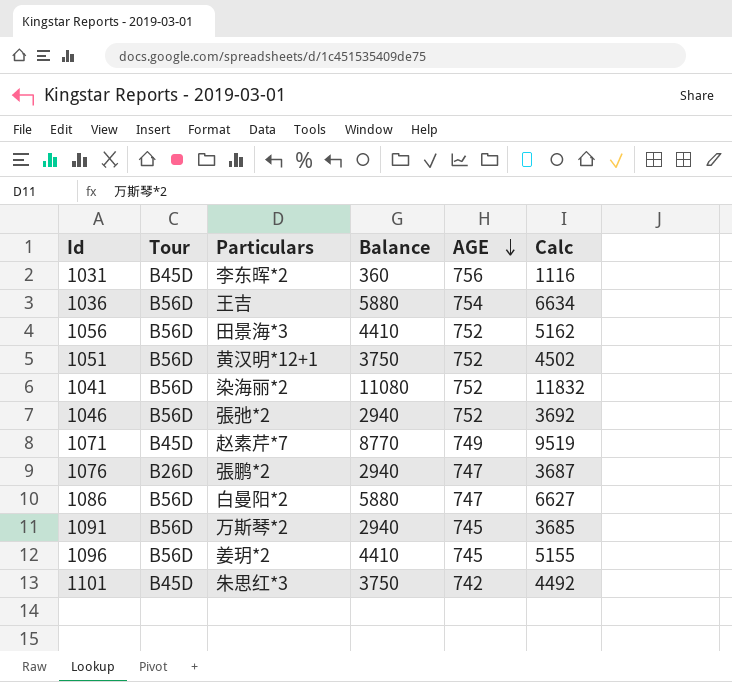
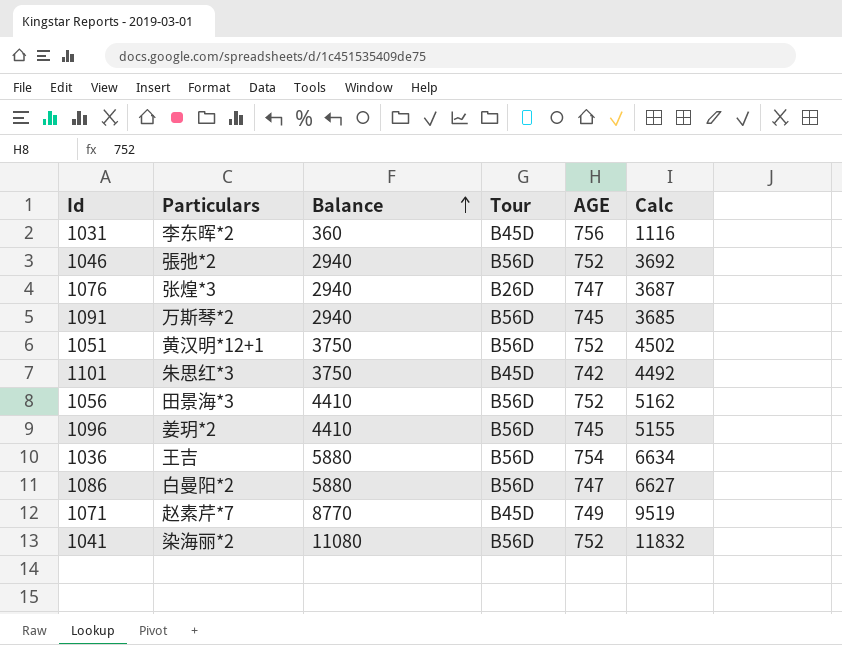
row order: AGE descending -> Balance ascending
column Tour | position: 2 -> 4
1076 | Particulars: 張鹏*2 -> 张煌*3

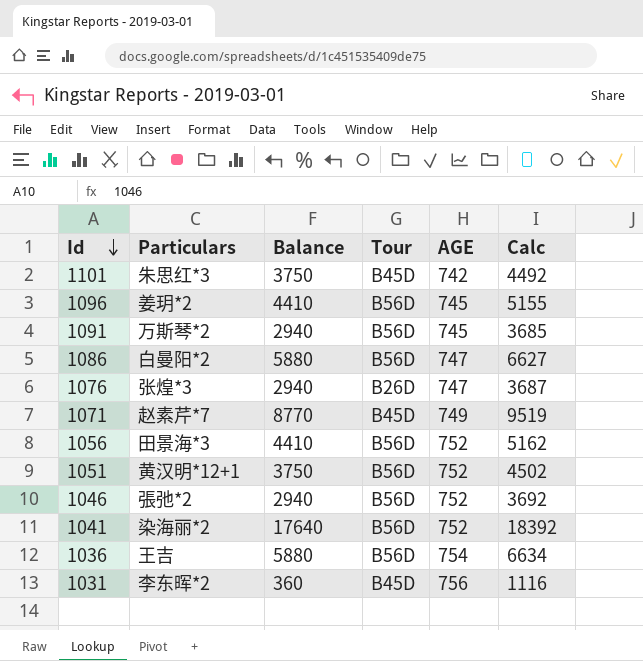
row order: Balance ascending -> Id descending
1041 | Balance: 11080 -> 17640
1041 | Calc: 11832 -> 18392

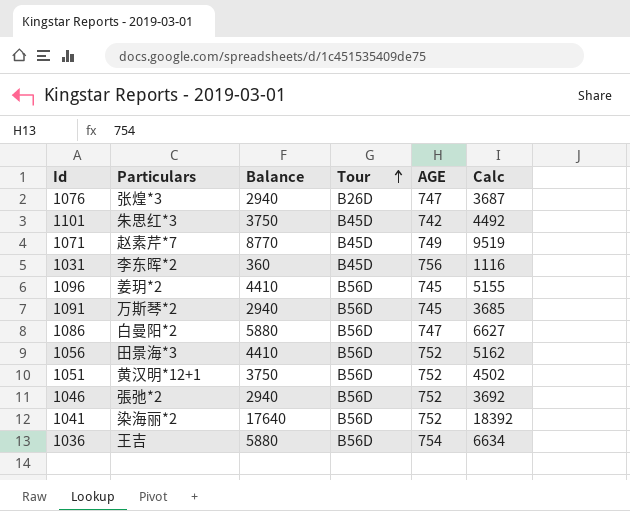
row order: Id descending -> Tour ascending

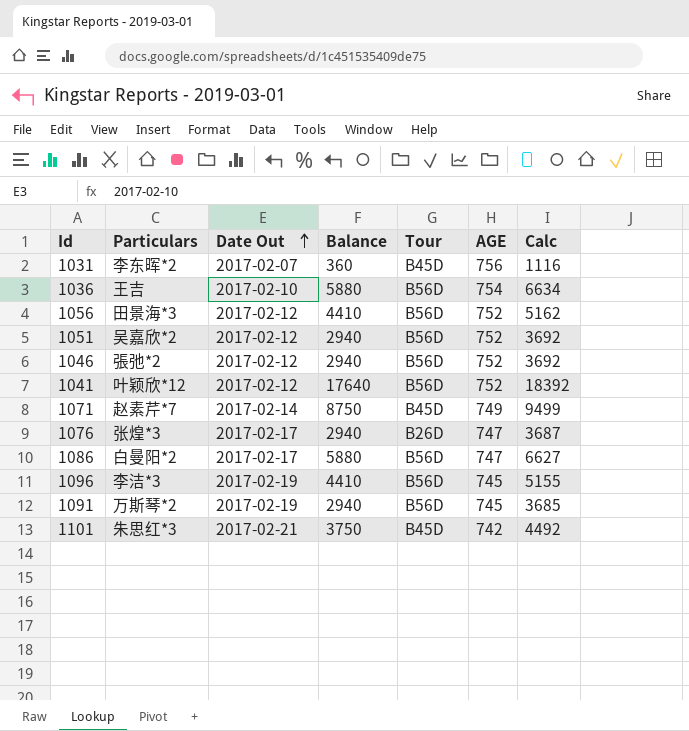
row order: Tour ascending -> Date Out ascending
column Date Out | position: none -> 3
1051 | Particulars: 黄汉明*12+1 -> 吴嘉欣*2
1051 | Balance: 3750 -> 2940
1051 | Calc: 4502 -> 3692
1041 | Particulars: 染海丽*2 -> 叶颖欣*12
1071 | Balance: 8770 -> 8750
1071 | Calc: 9519 -> 9499
1096 | Particulars: 姜玥*2 -> 李洁*3

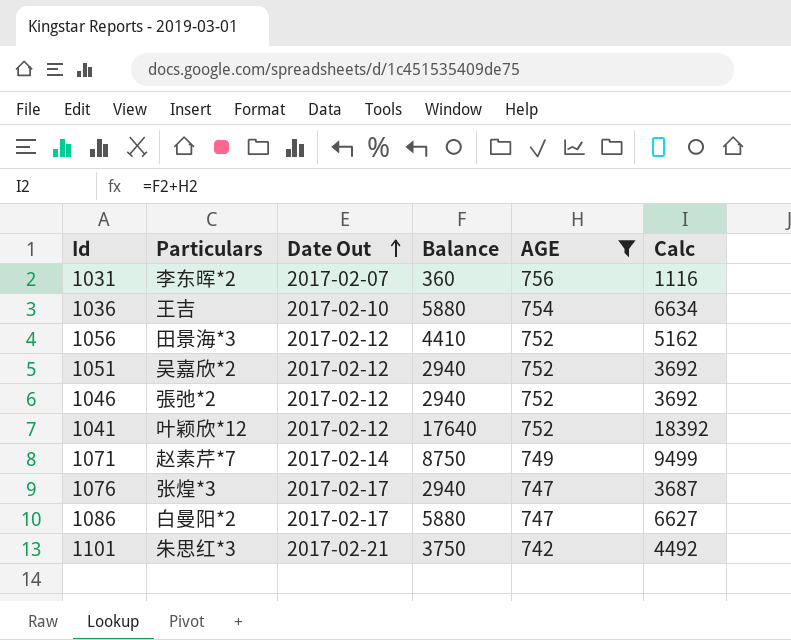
filter: none -> AGE != 745
column Tour | position: 5 -> none

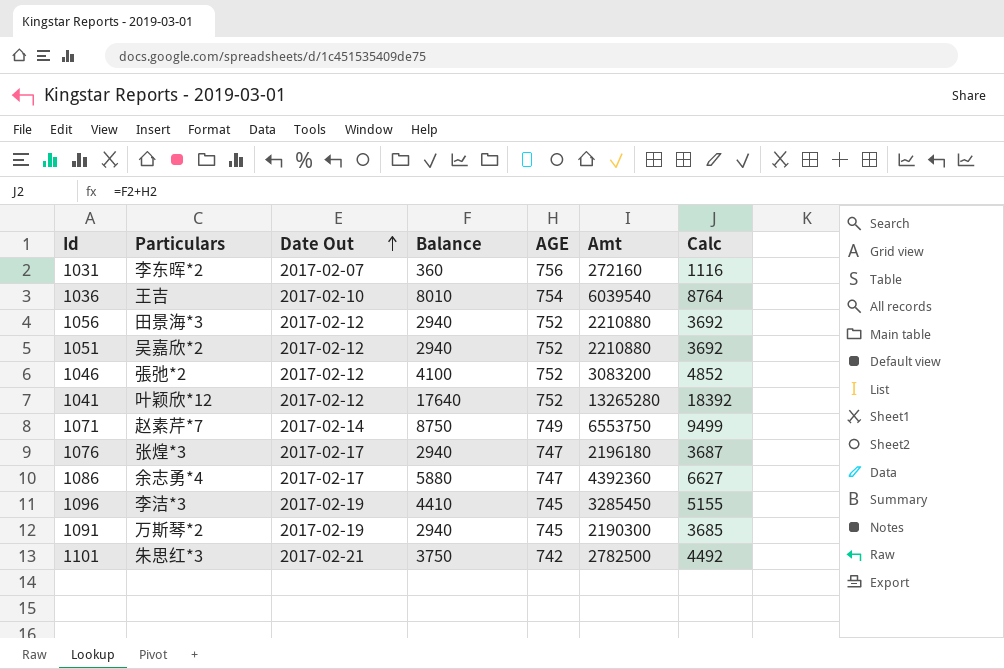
filter: AGE != 745 -> none
column Amt | formula: none -> [Balance] * [AGE]
1036 | Balance: 5880 -> 8010
1036 | Calc: 6634 -> 8764
1056 | Balance: 4410 -> 2940
1056 | Calc: 5162 -> 3692
1046 | Balance: 2940 -> 4100
1046 | Calc: 3692 -> 4852
1086 | Particulars: 白曼阳*2 -> 余志勇*4

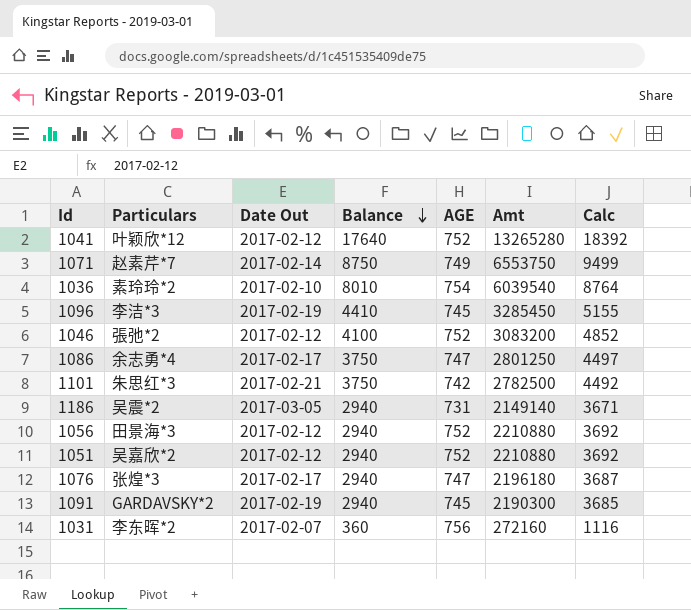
row order: Date Out ascending -> Balance descending
1036 | Particulars: 王吉 -> 素玲玲*2
1086 | Balance: 5880 -> 3750
1086 | Amt: 4392360 -> 2801250
1086 | Calc: 6627 -> 4497
row 1186: none -> 吴震*2 | 2017-03-05 | 2940 | 731 | 2149140 | 3671
1091 | Particulars: 万斯琴*2 -> GARDAVSKY*2

